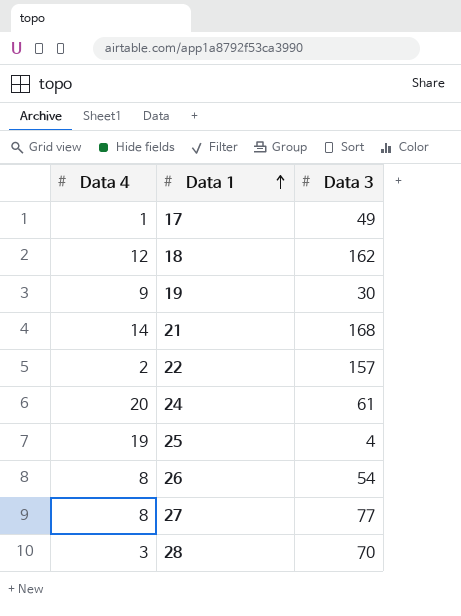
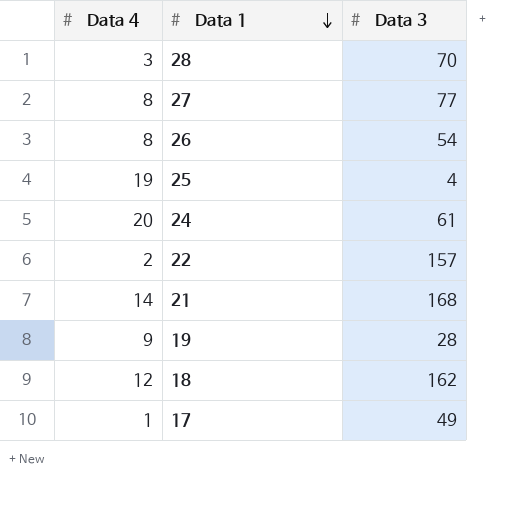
row order: Data 1 ascending -> Data 1 descending
19 | Data 3: 30 -> 28

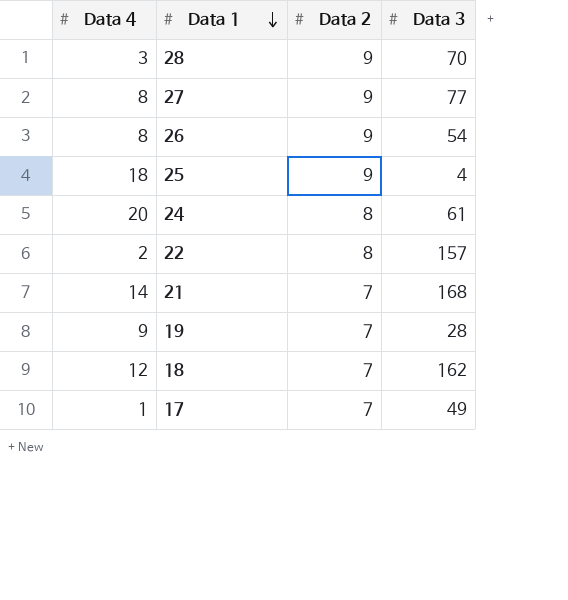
column Data 2 | position: none -> 3
25 | Data 4: 19 -> 18

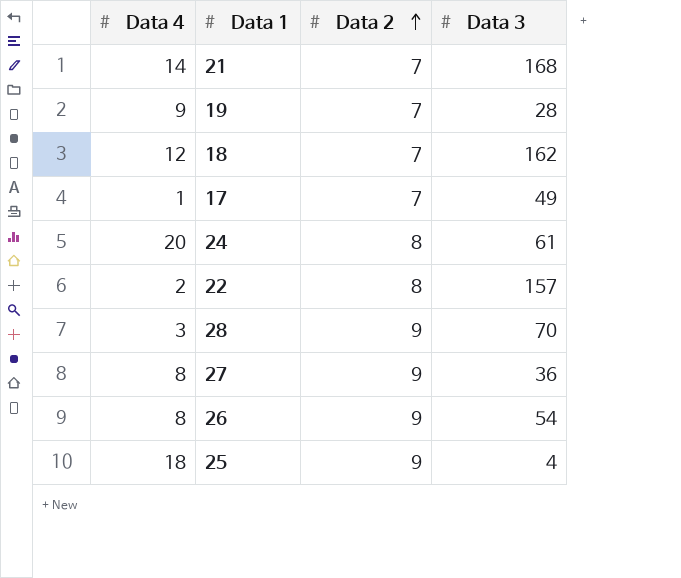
row order: Data 1 descending -> Data 2 ascending
27 | Data 3: 77 -> 36

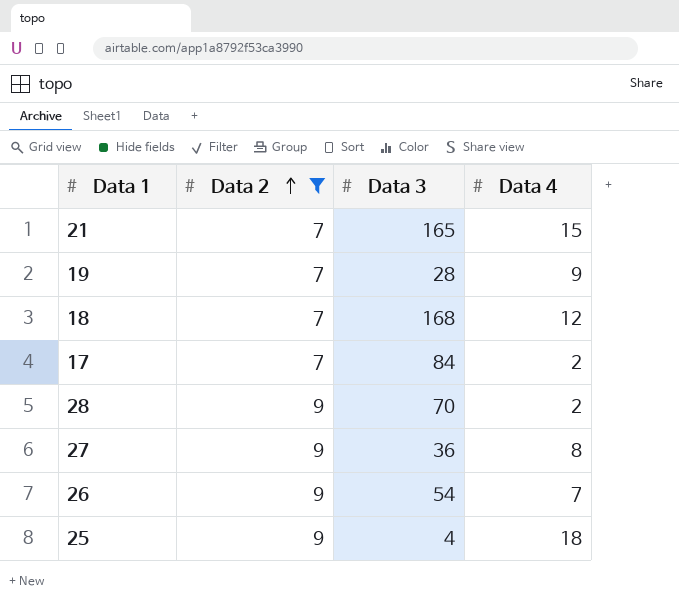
filter: none -> Data 2 != 8
column Data 4 | position: 1 -> 4
21 | Data 3: 168 -> 165
21 | Data 4: 14 -> 15
18 | Data 3: 162 -> 168
17 | Data 3: 49 -> 84
17 | Data 4: 1 -> 2
28 | Data 4: 3 -> 2
26 | Data 4: 8 -> 7

